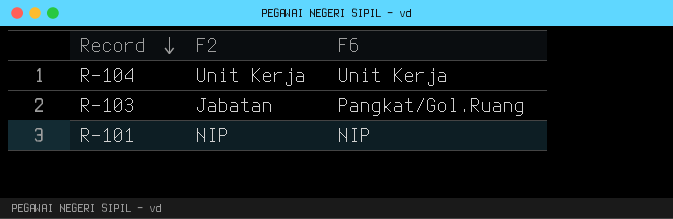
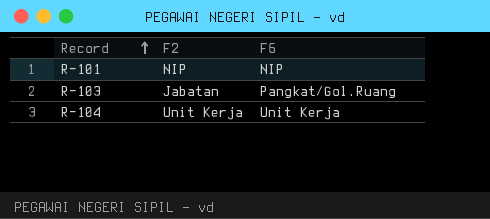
row order: Record descending -> Record ascending

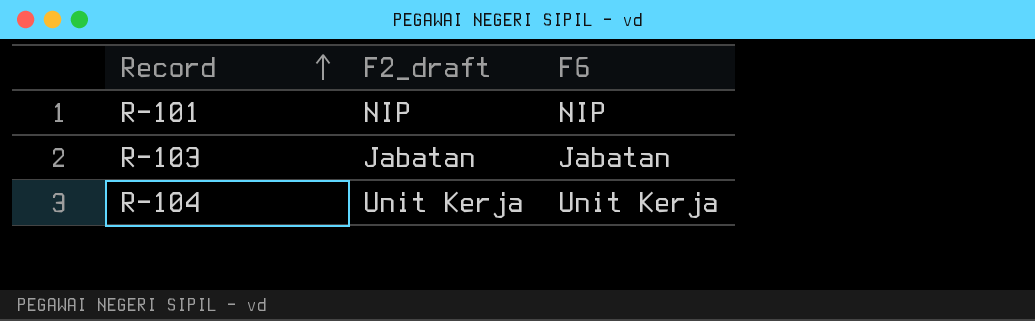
column name: F2 -> F2_draft
R-103 | F6: Pangkat/Gol.Ruang -> Jabatan

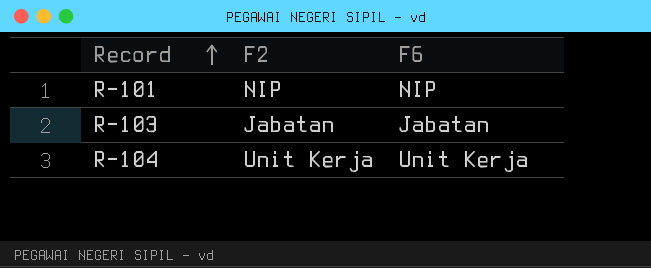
column name: F2_draft -> F2

